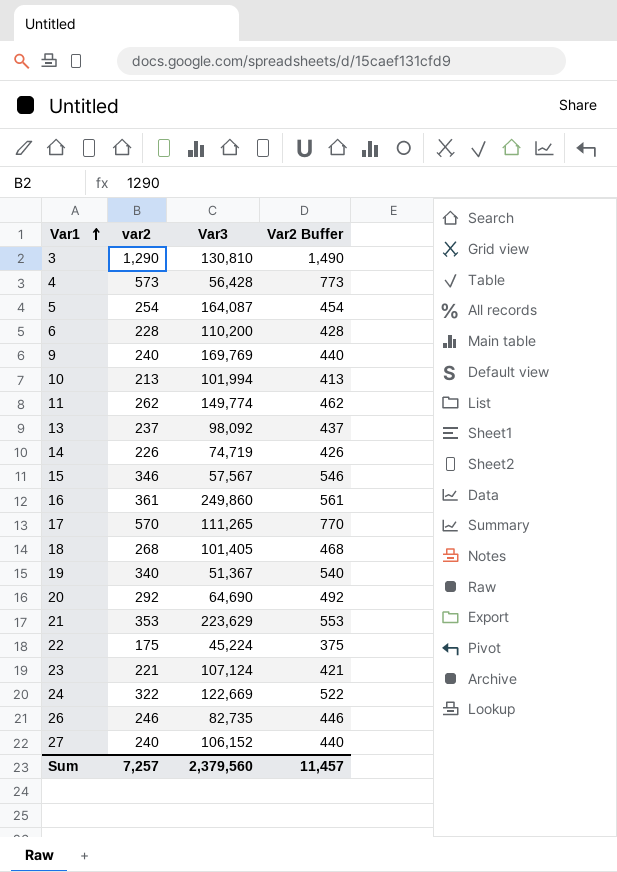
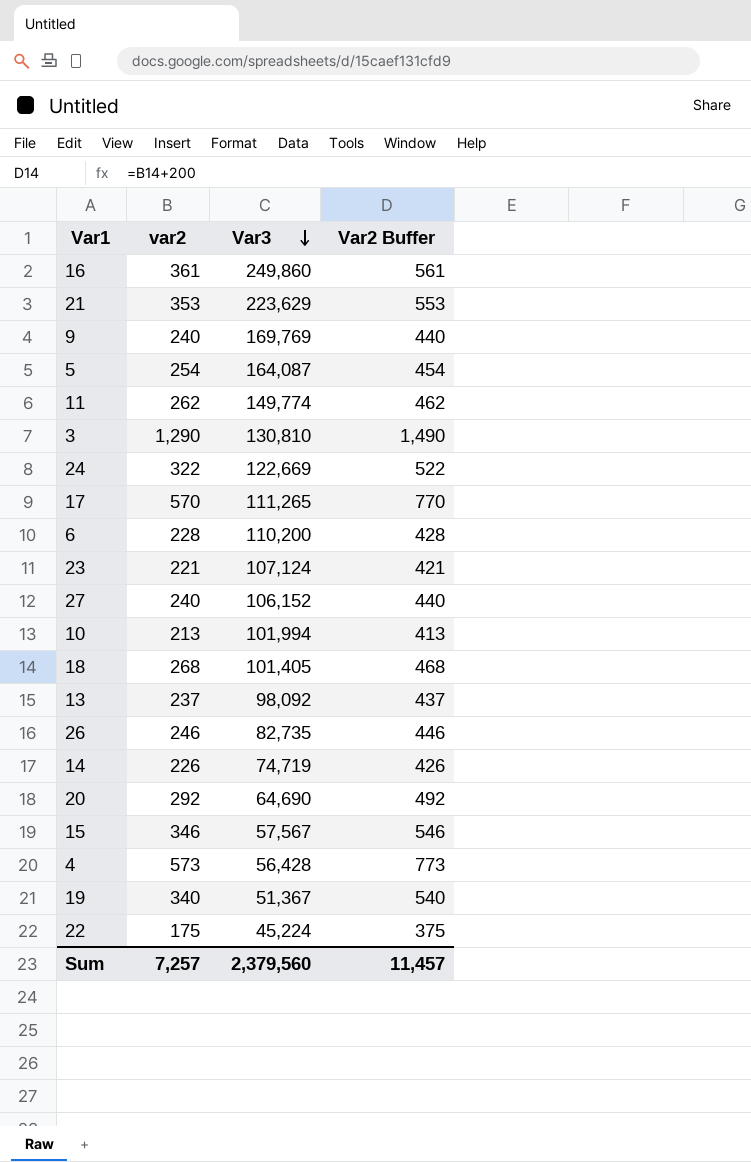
row order: Var1 ascending -> Var3 descending

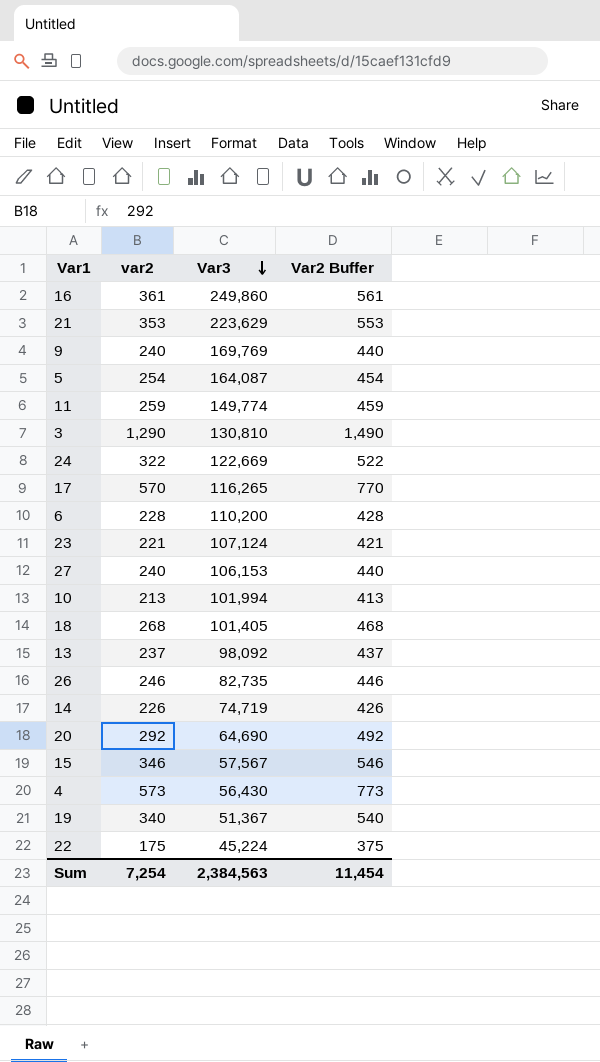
11 | var2: 262 -> 259
11 | Var2 Buffer: 462 -> 459
17 | Var3: 111,265 -> 116,265
27 | Var3: 106,152 -> 106,153
4 | Var3: 56,428 -> 56,430
Sum | var2: 7,257 -> 7,254
Sum | Var3: 2,379,560 -> 2,384,563
Sum | Var2 Buffer: 11,457 -> 11,454

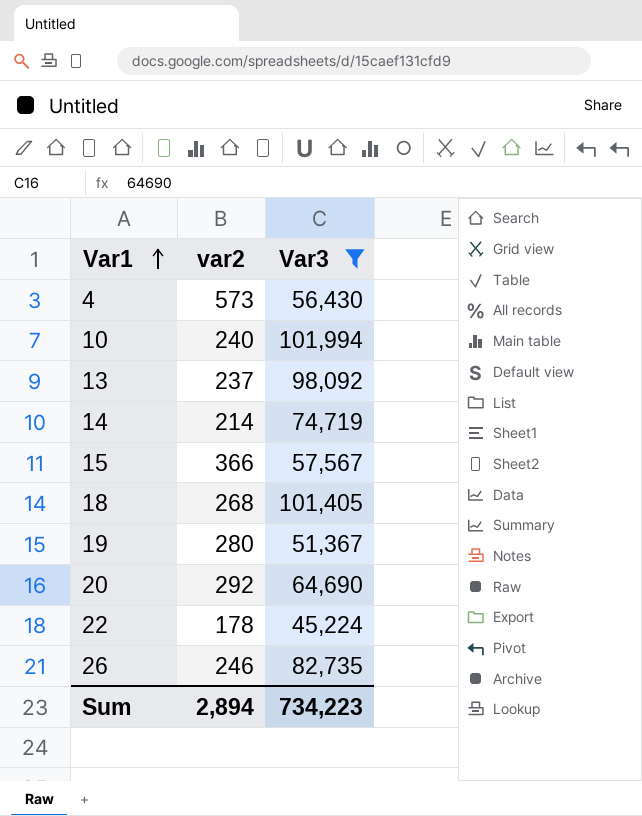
filter: none -> Var3 <= 101,994
row order: Var3 descending -> Var1 ascending
column Var2 Buffer | formula: [var2] + 200 -> none
10 | var2: 213 -> 240
14 | var2: 226 -> 214
15 | var2: 346 -> 366
19 | var2: 340 -> 280
22 | var2: 175 -> 178
Sum | var2: 7,254 -> 2,894
Sum | Var3: 2,384,563 -> 734,223

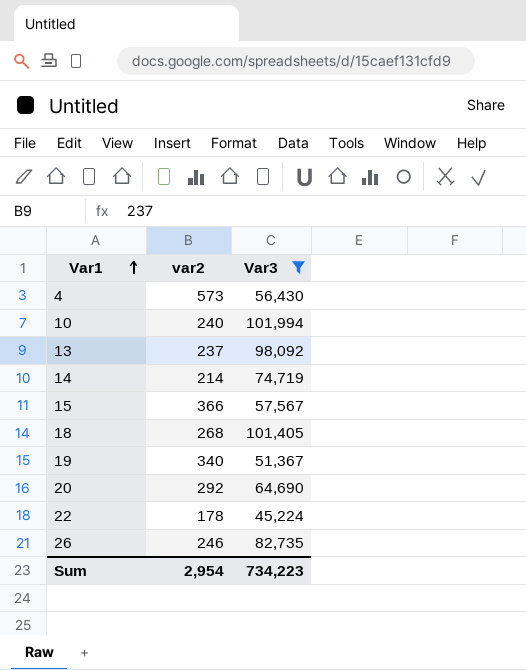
19 | var2: 280 -> 340
Sum | var2: 2,894 -> 2,954

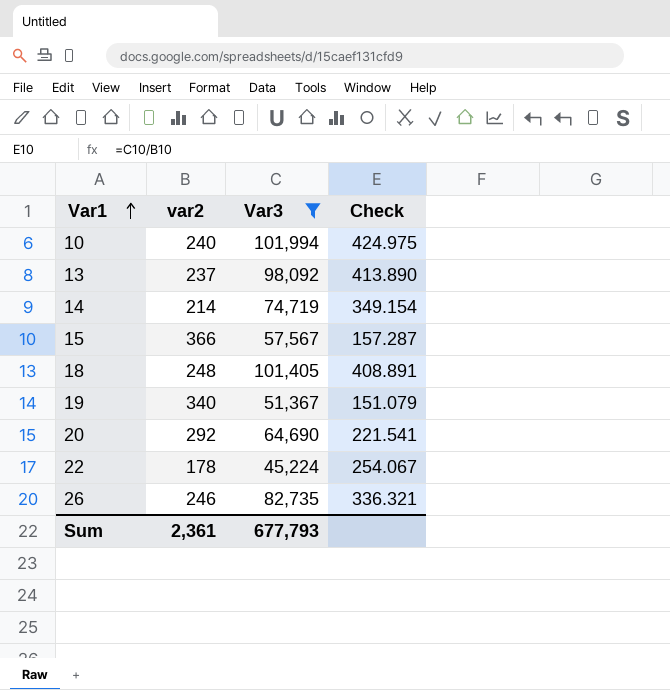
column Check | formula: none -> [Var3] / [var2]
row 4: 573 | 56,430 -> none
18 | var2: 268 -> 248
Sum | var2: 2,954 -> 2,361
Sum | Var3: 734,223 -> 677,793

